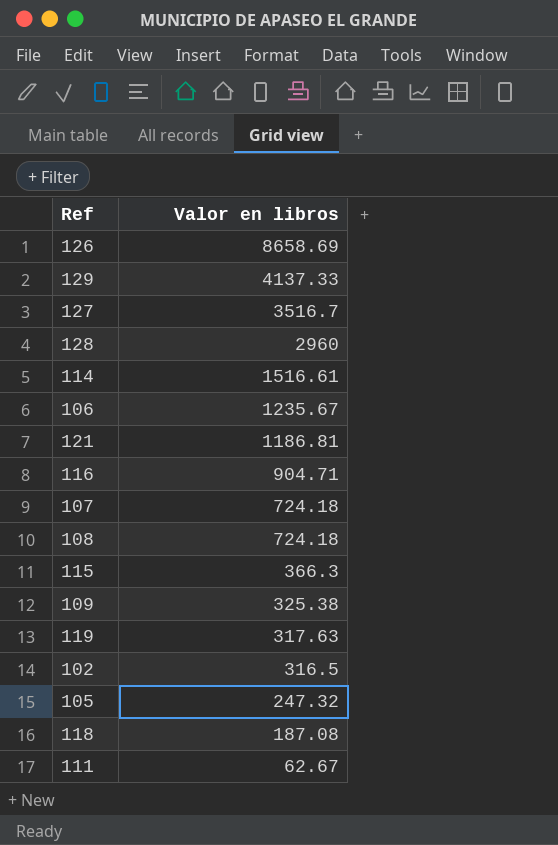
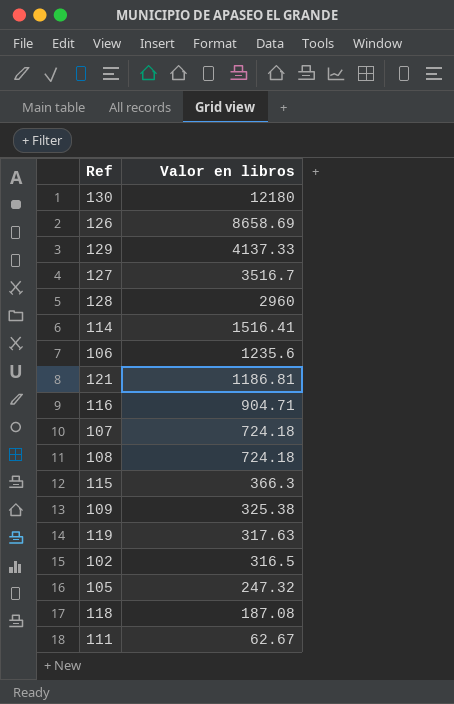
row 130: none -> 12180
114 | Valor en libros: 1516.61 -> 1516.41
106 | Valor en libros: 1235.67 -> 1235.6

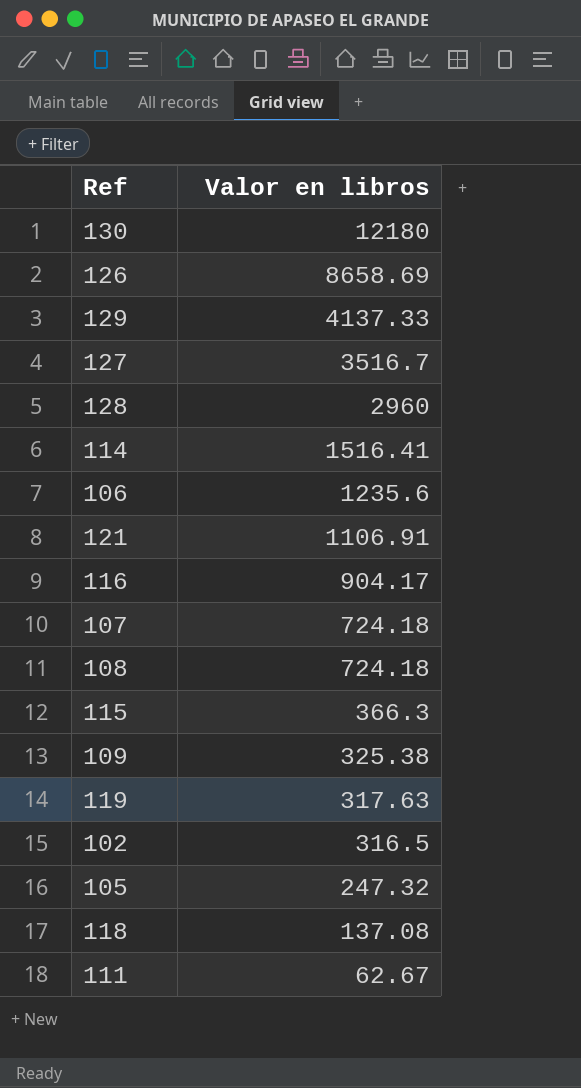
121 | Valor en libros: 1186.81 -> 1106.91
116 | Valor en libros: 904.71 -> 904.17
118 | Valor en libros: 187.08 -> 137.08

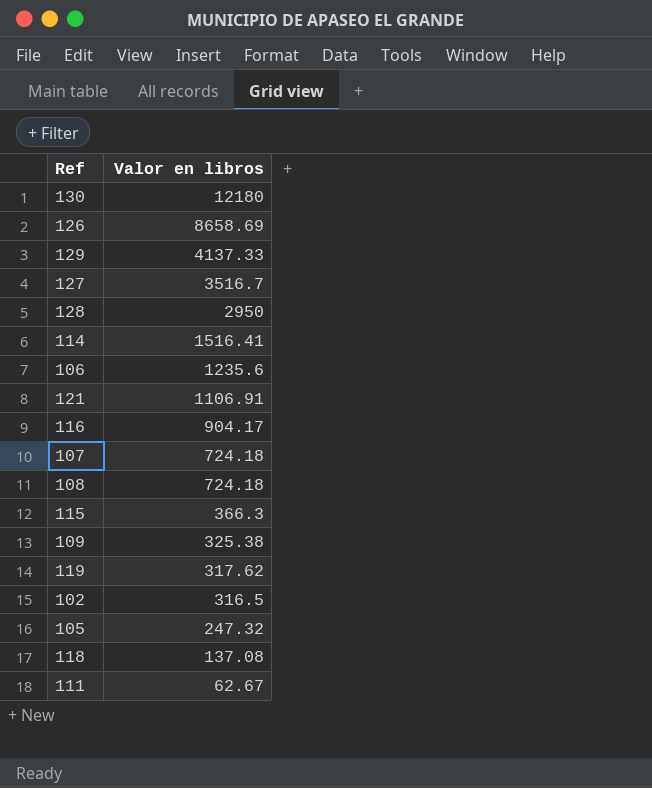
128 | Valor en libros: 2960 -> 2950
119 | Valor en libros: 317.63 -> 317.62

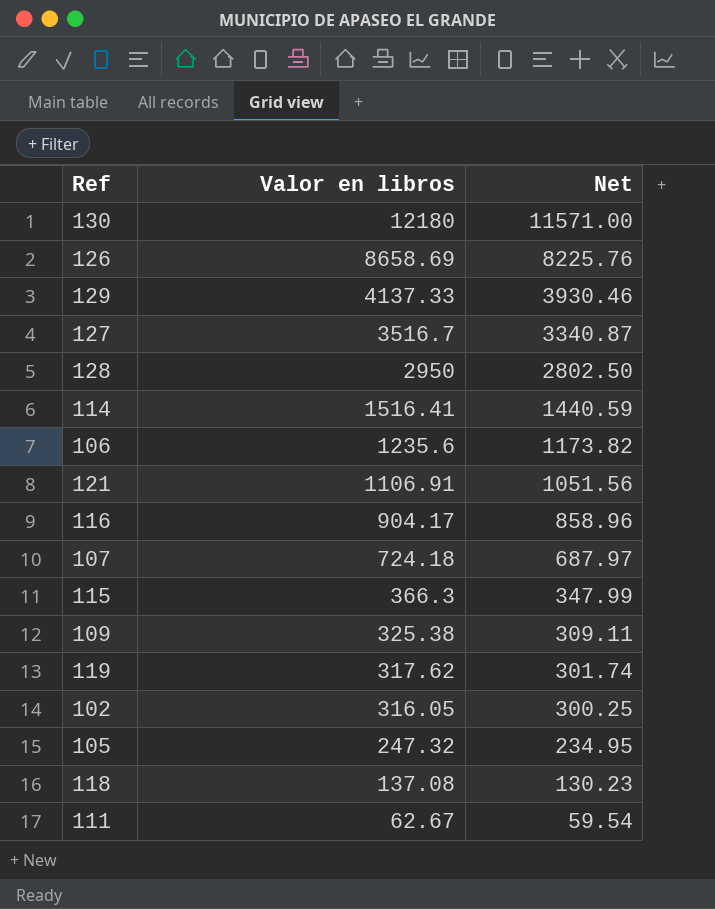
column Net | formula: none -> [Valor en libros] * 0.95
row 108: 724.18 -> none
102 | Valor en libros: 316.5 -> 316.05

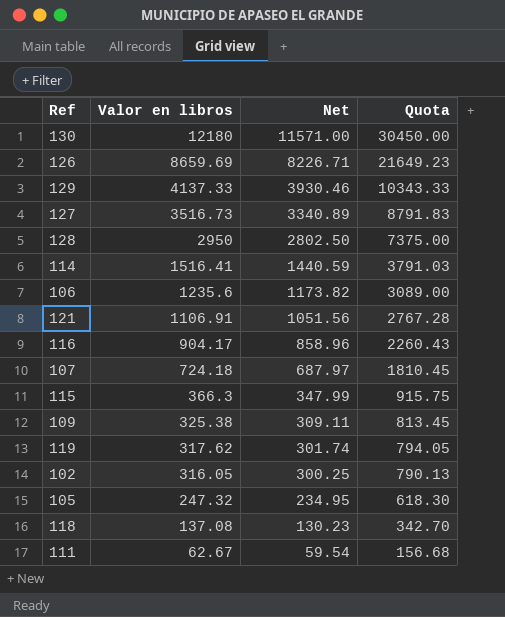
column Quota | formula: none -> [Valor en libros] * 2.5
126 | Valor en libros: 8658.69 -> 8659.69
126 | Net: 8225.76 -> 8226.71
127 | Valor en libros: 3516.7 -> 3516.73
127 | Net: 3340.87 -> 3340.89

